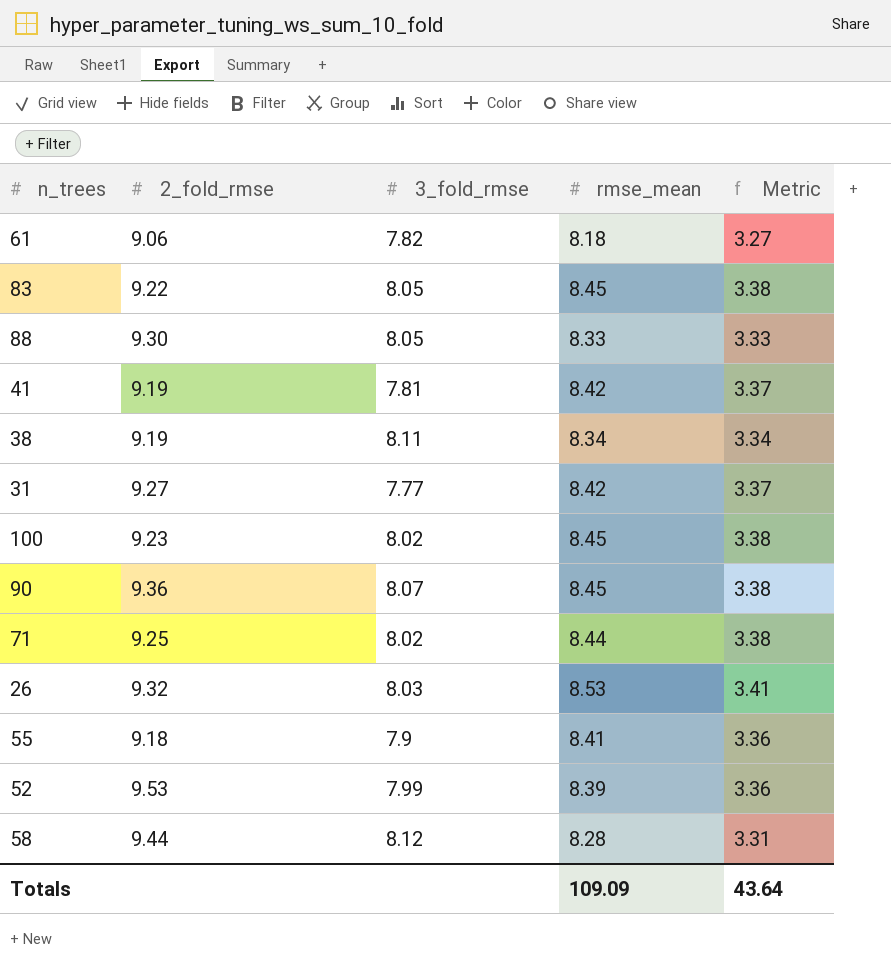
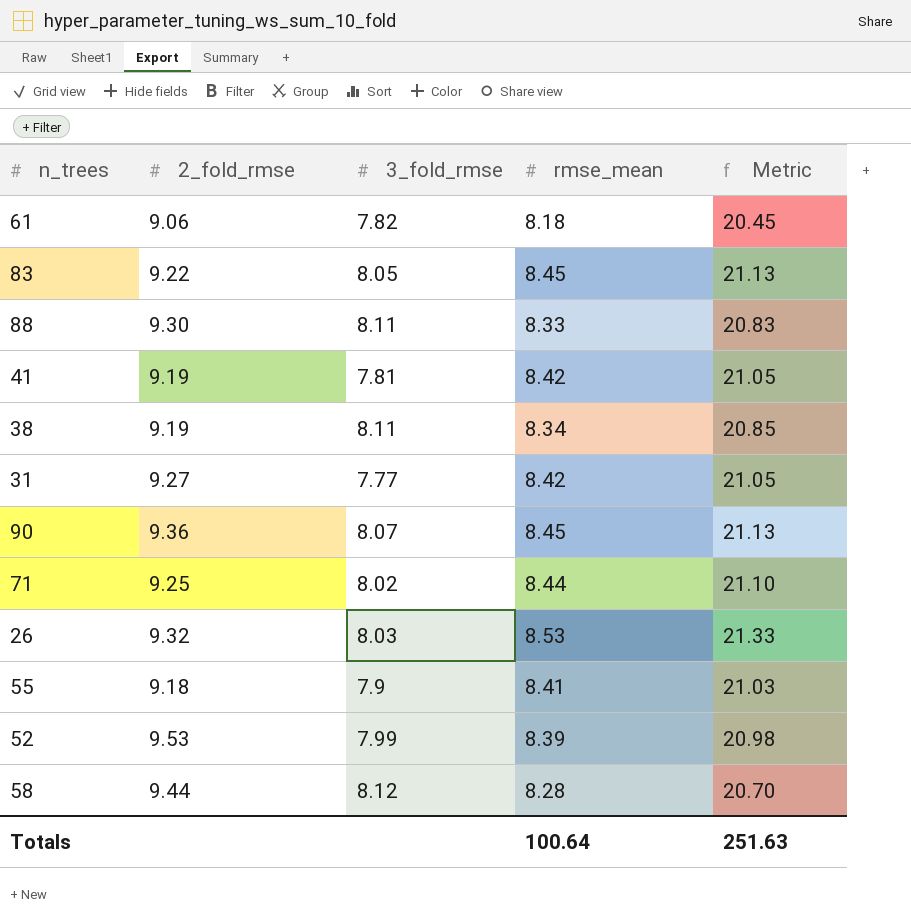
column Metric | formula: [rmse_mean] * 0.4 -> [rmse_mean] * 2.5
row 100: 9.23 | 8.02 | 8.45 | 3.38 -> none
88 | 3_fold_rmse: 8.05 -> 8.11
Totals | rmse_mean: 109.09 -> 100.64
Totals | Metric: 43.64 -> 251.63

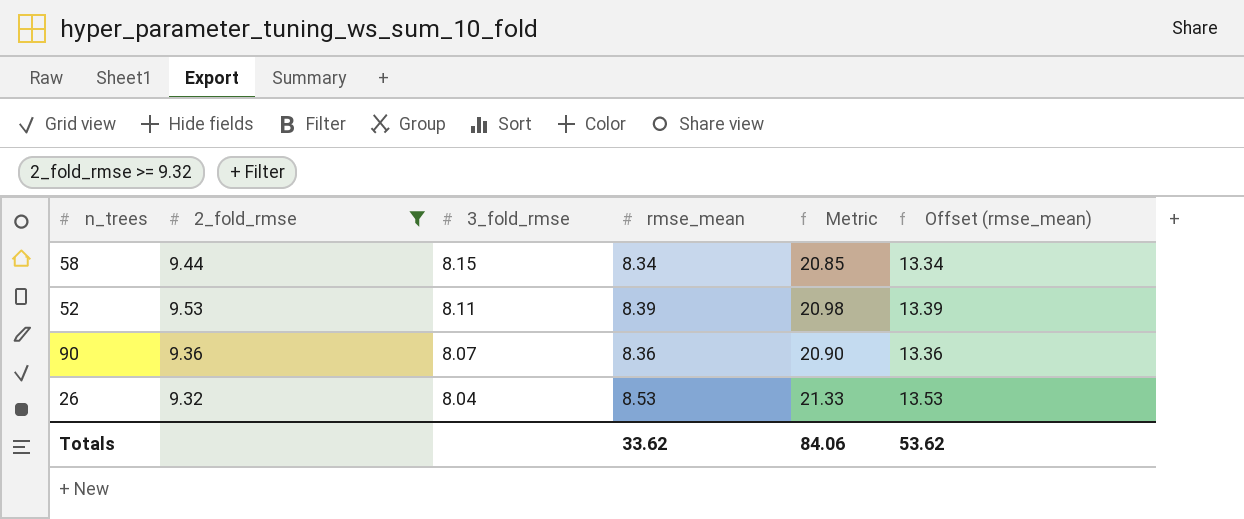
filter: none -> 2_fold_rmse >= 9.32
row order: none -> 3_fold_rmse descending
column Offset (rmse_mean) | formula: none -> [rmse_mean] + 5
58 | 3_fold_rmse: 8.12 -> 8.15
58 | rmse_mean: 8.28 -> 8.34
58 | Metric: 20.70 -> 20.85
52 | 3_fold_rmse: 7.99 -> 8.11
90 | rmse_mean: 8.45 -> 8.36
90 | Metric: 21.13 -> 20.90
26 | 3_fold_rmse: 8.03 -> 8.04
Totals | rmse_mean: 100.64 -> 33.62
Totals | Metric: 251.63 -> 84.06

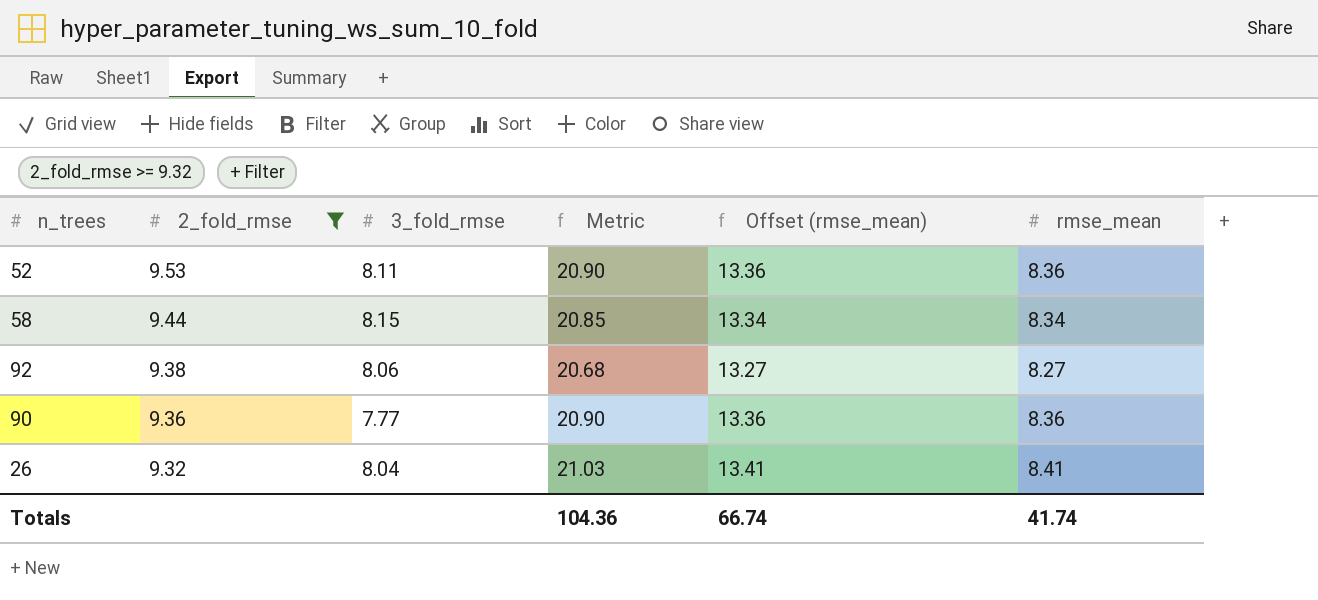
row order: 3_fold_rmse descending -> 2_fold_rmse descending
column rmse_mean | position: 4 -> 6
52 | Metric: 20.98 -> 20.90
52 | Offset (rmse_mean): 13.39 -> 13.36
52 | rmse_mean: 8.39 -> 8.36
row 92: none -> 9.38 | 8.06 | 20.68 | 13.27 | 8.27
90 | 3_fold_rmse: 8.07 -> 7.77
26 | Metric: 21.33 -> 21.03
26 | Offset (rmse_mean): 13.53 -> 13.41
26 | rmse_mean: 8.53 -> 8.41
Totals | Metric: 84.06 -> 104.36
Totals | Offset (rmse_mean): 53.62 -> 66.74
Totals | rmse_mean: 33.62 -> 41.74

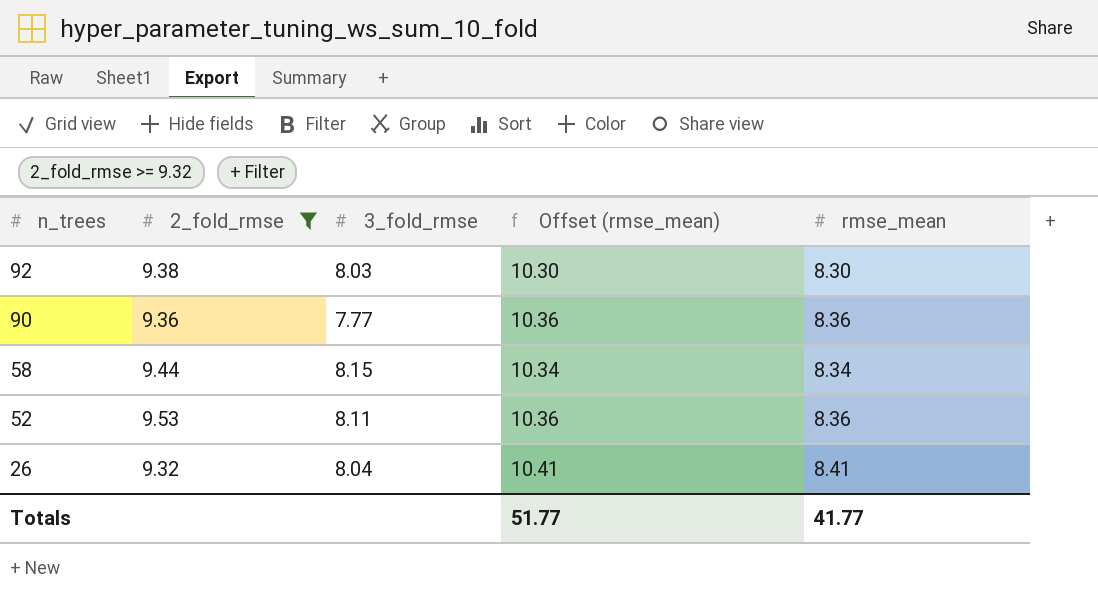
row order: 2_fold_rmse descending -> n_trees descending
column Metric | formula: [rmse_mean] * 2.5 -> none
column Offset (rmse_mean) | formula: [rmse_mean] + 5 -> [rmse_mean] + 2
92 | 3_fold_rmse: 8.06 -> 8.03
92 | rmse_mean: 8.27 -> 8.30
Totals | Offset (rmse_mean): 66.74 -> 51.77
Totals | rmse_mean: 41.74 -> 41.77

